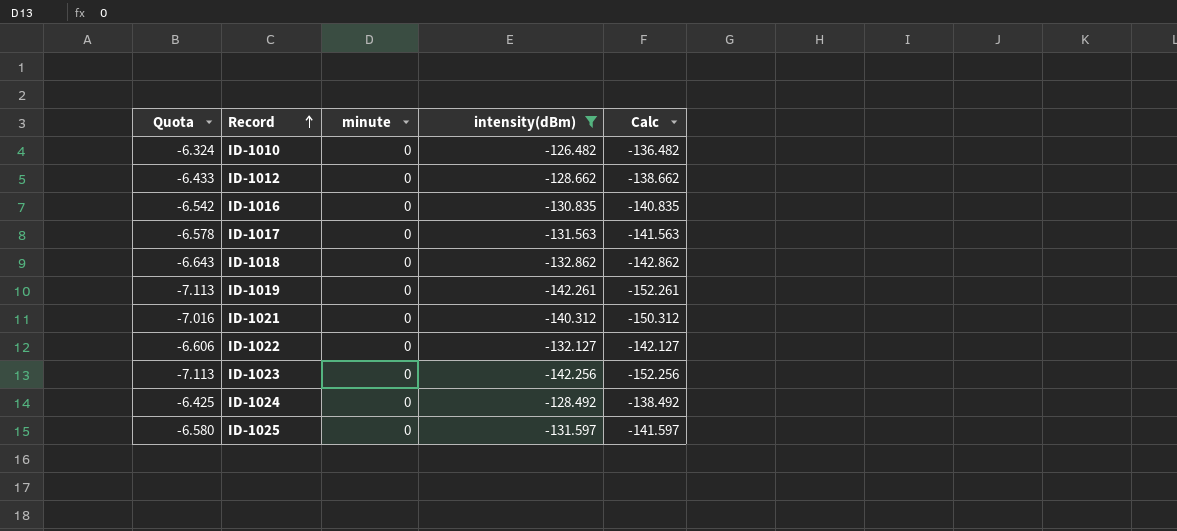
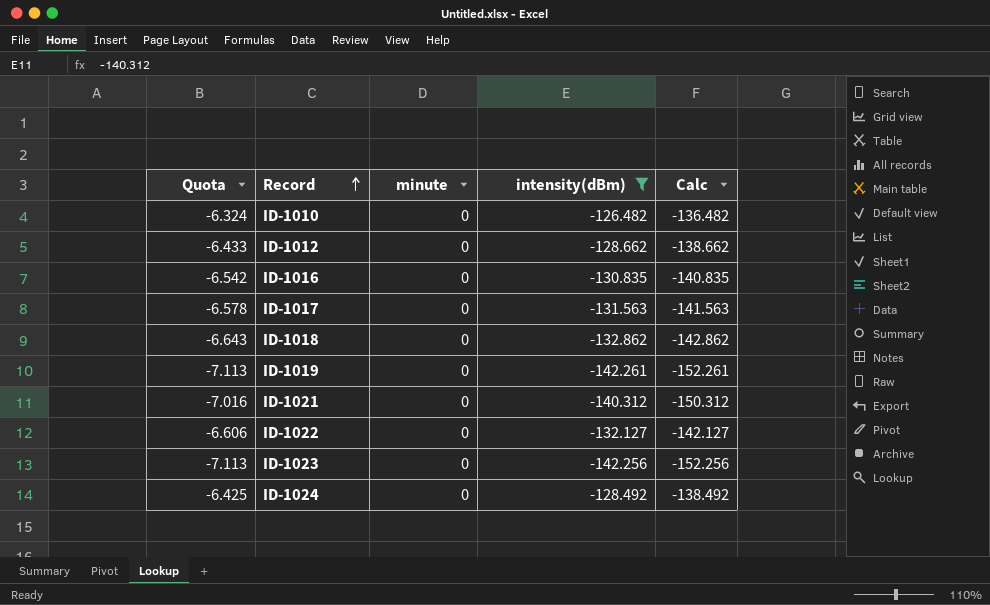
row ID-1025: -6.580 | 0 | -131.597 | -141.597 -> none

